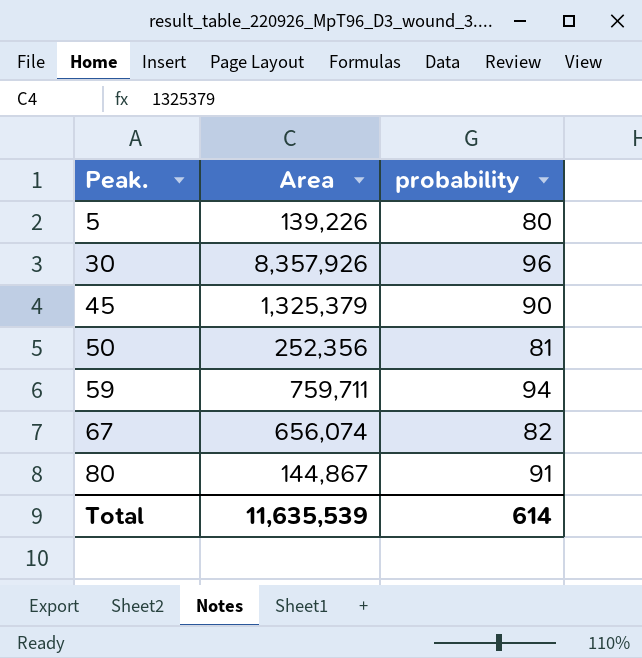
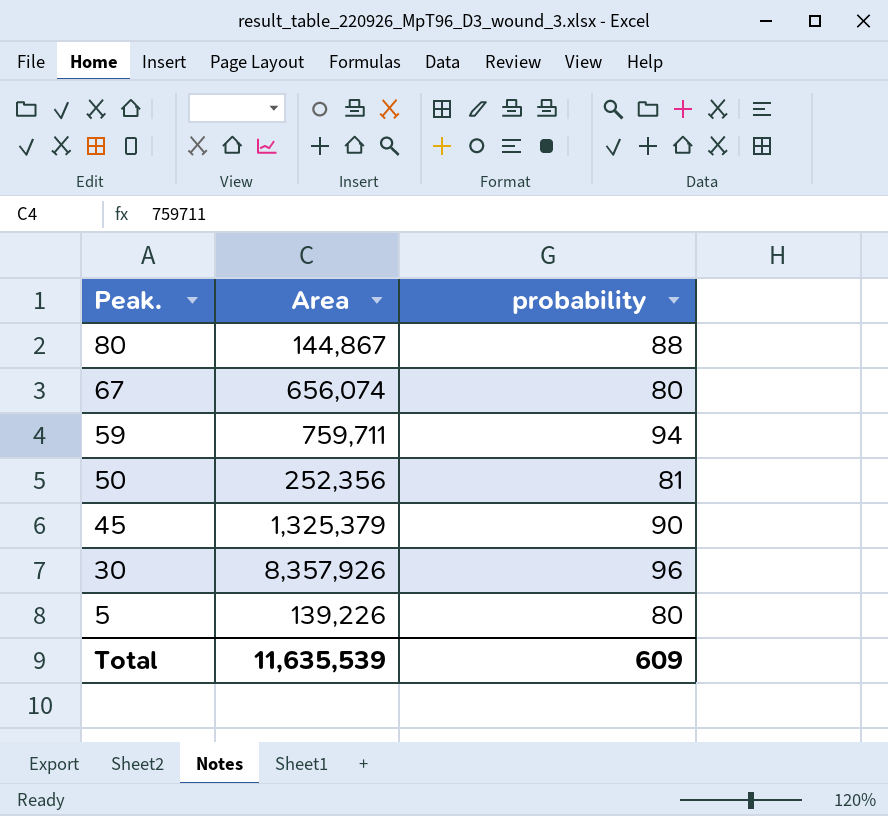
row order: Peak. ascending -> Peak. descending
80 | probability: 91 -> 88
67 | probability: 82 -> 80
Total | probability: 614 -> 609

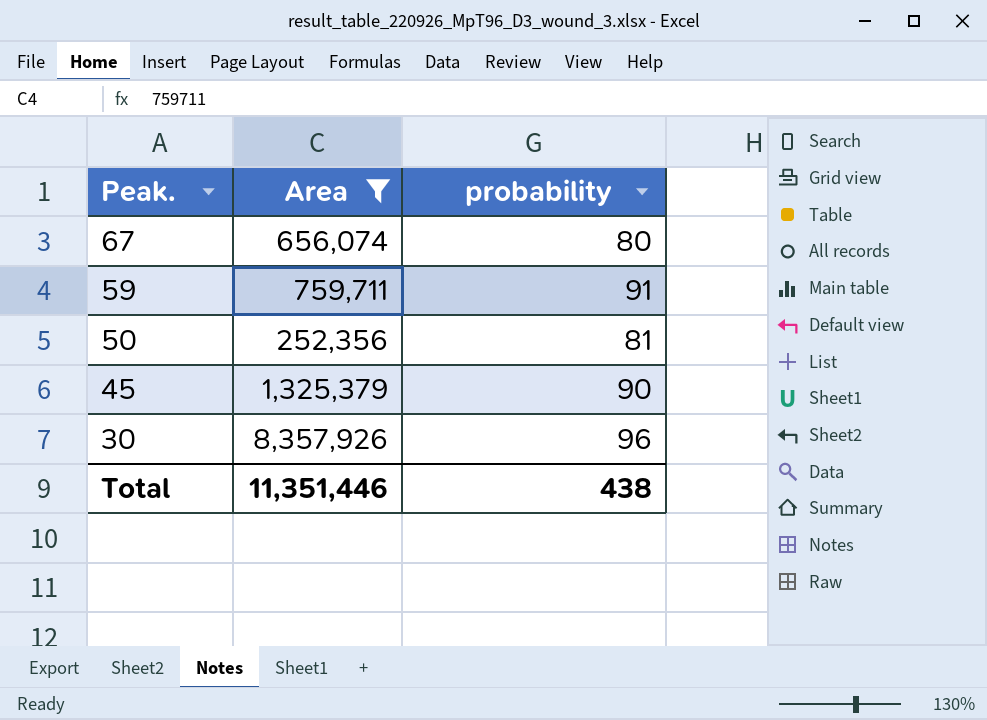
filter: none -> Area >= 252,356
59 | probability: 94 -> 91
Total | Area: 11,635,539 -> 11,351,446
Total | probability: 609 -> 438

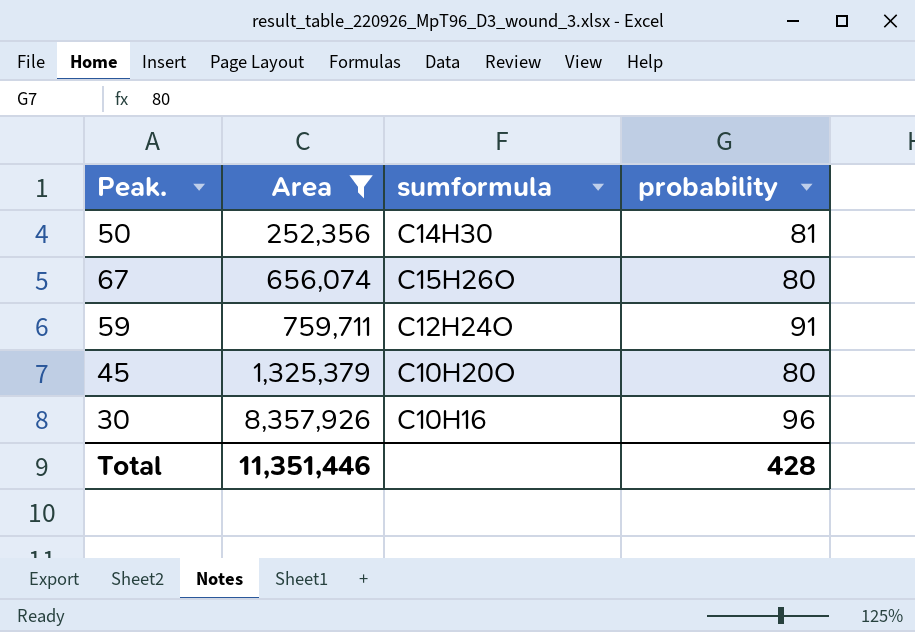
row order: Peak. descending -> Area ascending
column sumformula | position: none -> 3
45 | probability: 90 -> 80
Total | probability: 438 -> 428

